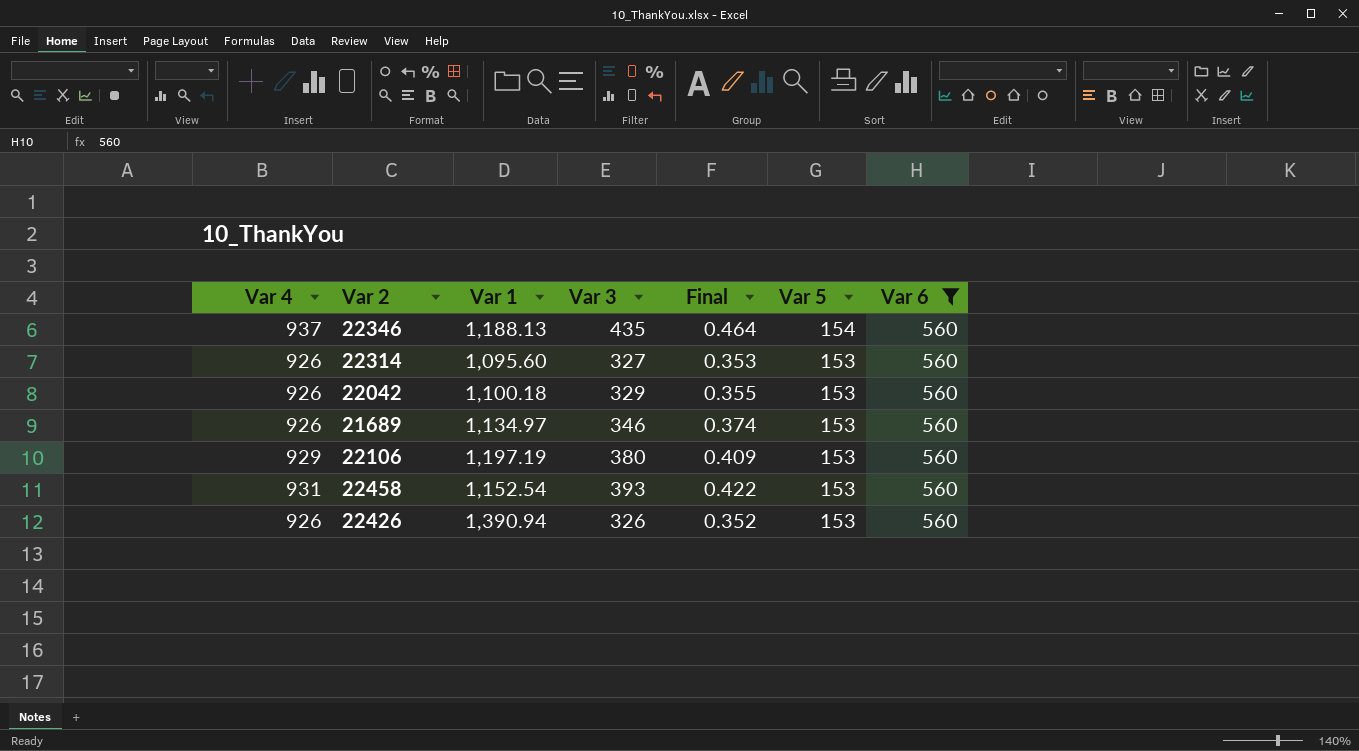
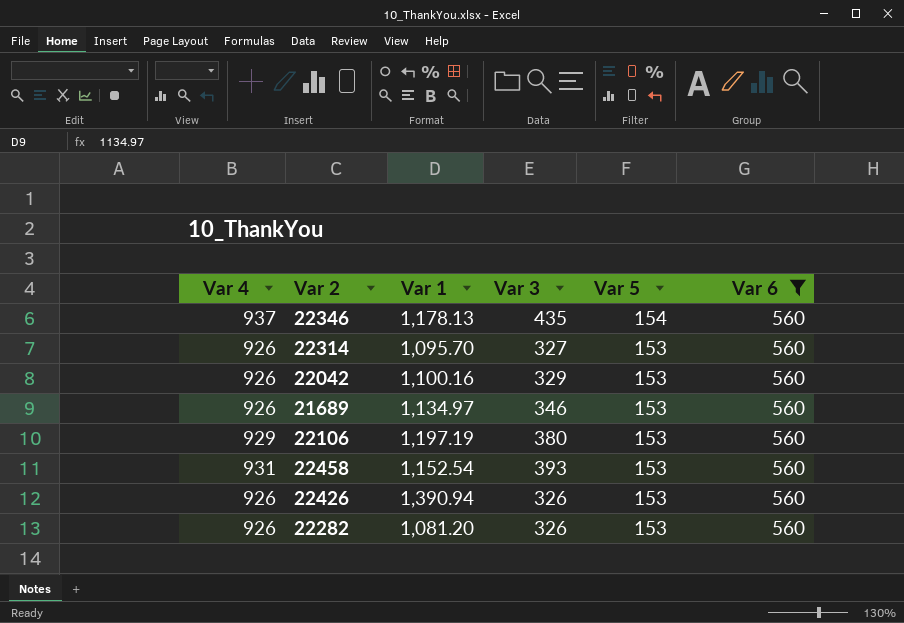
column Final | formula: [Var 3] / [Var 4] -> none
22346 | Var 1: 1,188.13 -> 1,178.13
22314 | Var 1: 1,095.60 -> 1,095.70
22042 | Var 1: 1,100.18 -> 1,100.16
row 22282: none -> 926 | 1,081.20 | 326 | 153 | 560

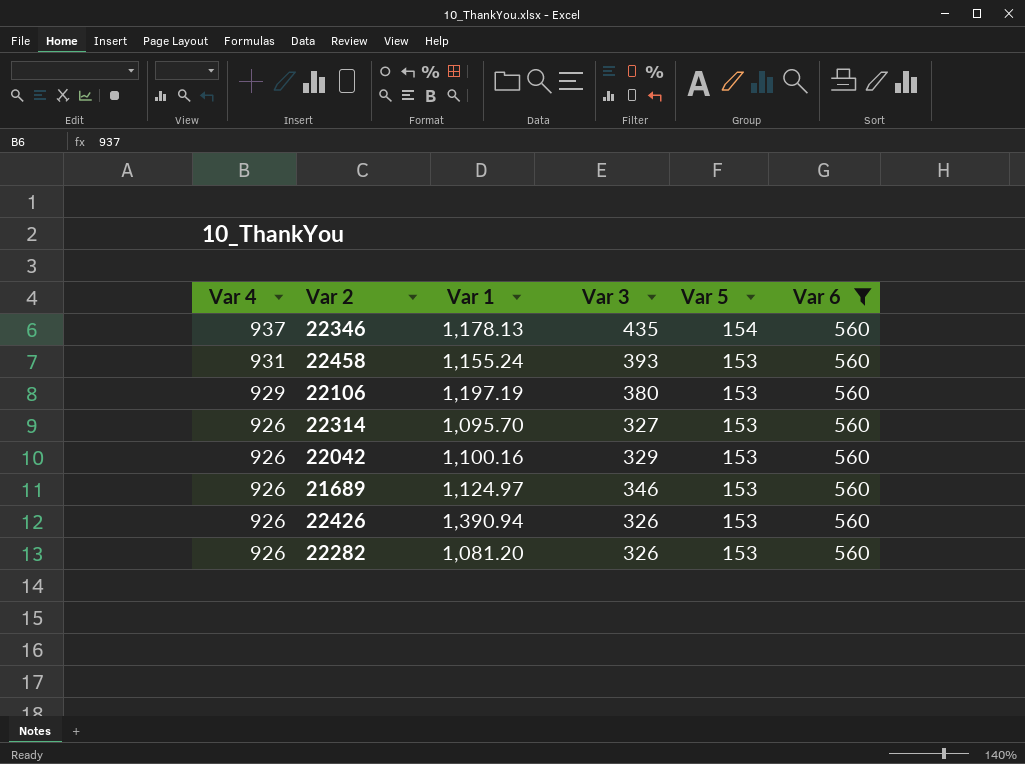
row order: Var 5 descending -> Var 4 descending
22458 | Var 1: 1,152.54 -> 1,155.24
21689 | Var 1: 1,134.97 -> 1,124.97

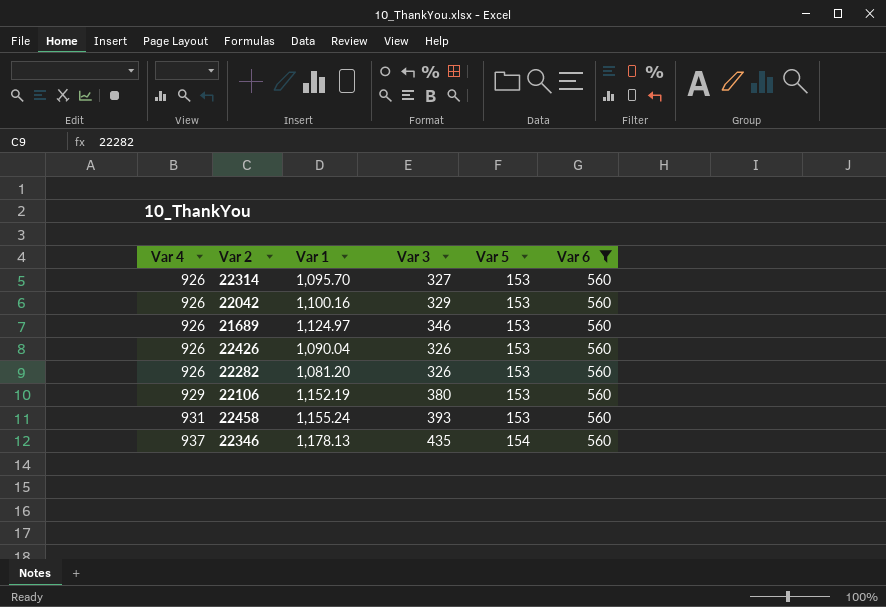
row order: Var 4 descending -> Var 4 ascending
22426 | Var 1: 1,390.94 -> 1,090.04
22106 | Var 1: 1,197.19 -> 1,152.19

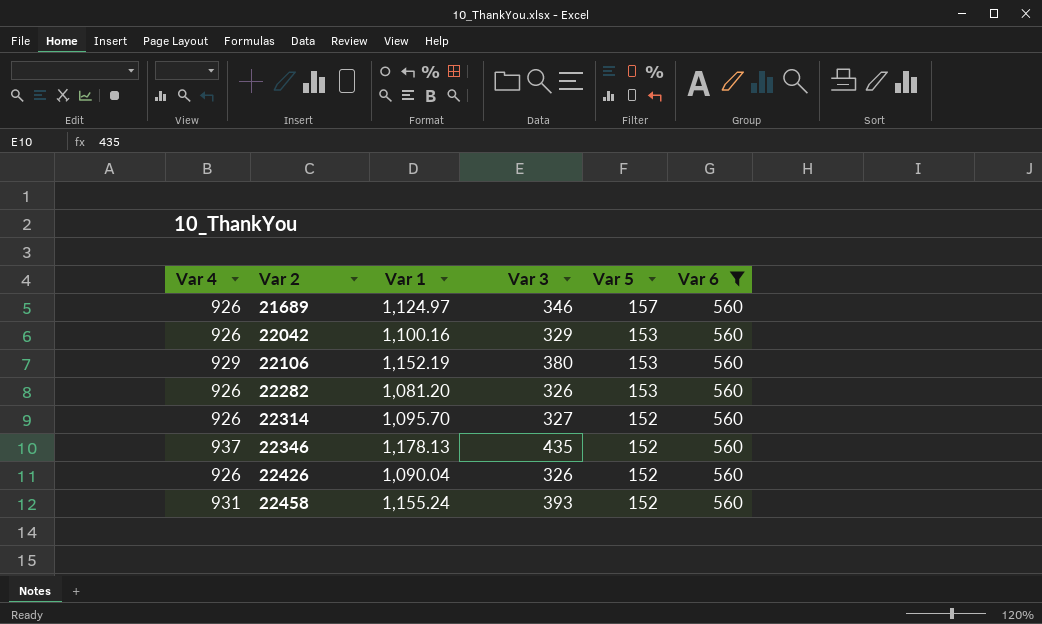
row order: Var 4 ascending -> Var 2 ascending
21689 | Var 5: 153 -> 157
22314 | Var 5: 153 -> 152
22346 | Var 5: 154 -> 152
22426 | Var 5: 153 -> 152
22458 | Var 5: 153 -> 152

